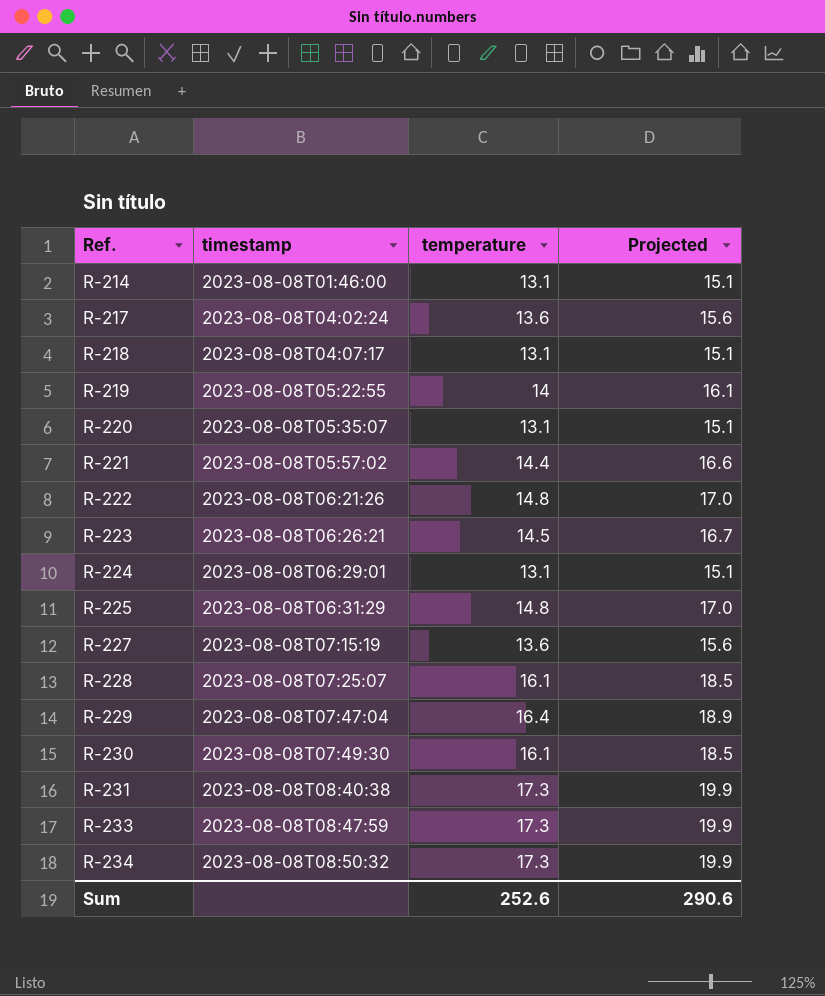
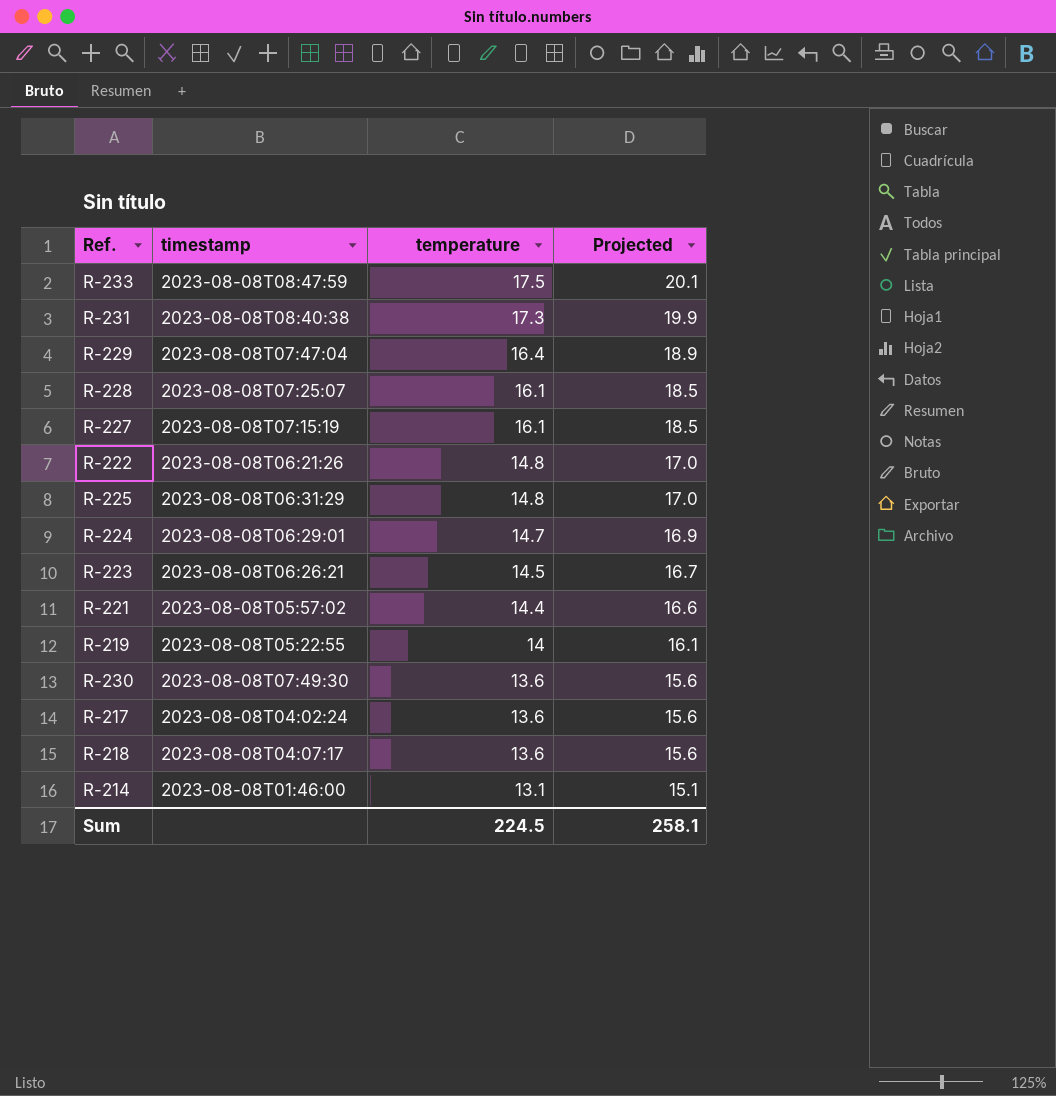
row order: Ref. ascending -> temperature descending
row R-220: 2023-08-08T05:35:07 | 13.1 | 15.1 -> none
row R-234: 2023-08-08T08:50:32 | 17.3 | 19.9 -> none
R-233 | temperature: 17.3 -> 17.5
R-233 | Projected: 19.9 -> 20.1
R-227 | temperature: 13.6 -> 16.1
R-227 | Projected: 15.6 -> 18.5
R-224 | temperature: 13.1 -> 14.7
R-224 | Projected: 15.1 -> 16.9
R-230 | temperature: 16.1 -> 13.6
R-230 | Projected: 18.5 -> 15.6
R-218 | temperature: 13.1 -> 13.6
R-218 | Projected: 15.1 -> 15.6
Sum | temperature: 252.6 -> 224.5
Sum | Projected: 290.6 -> 258.1

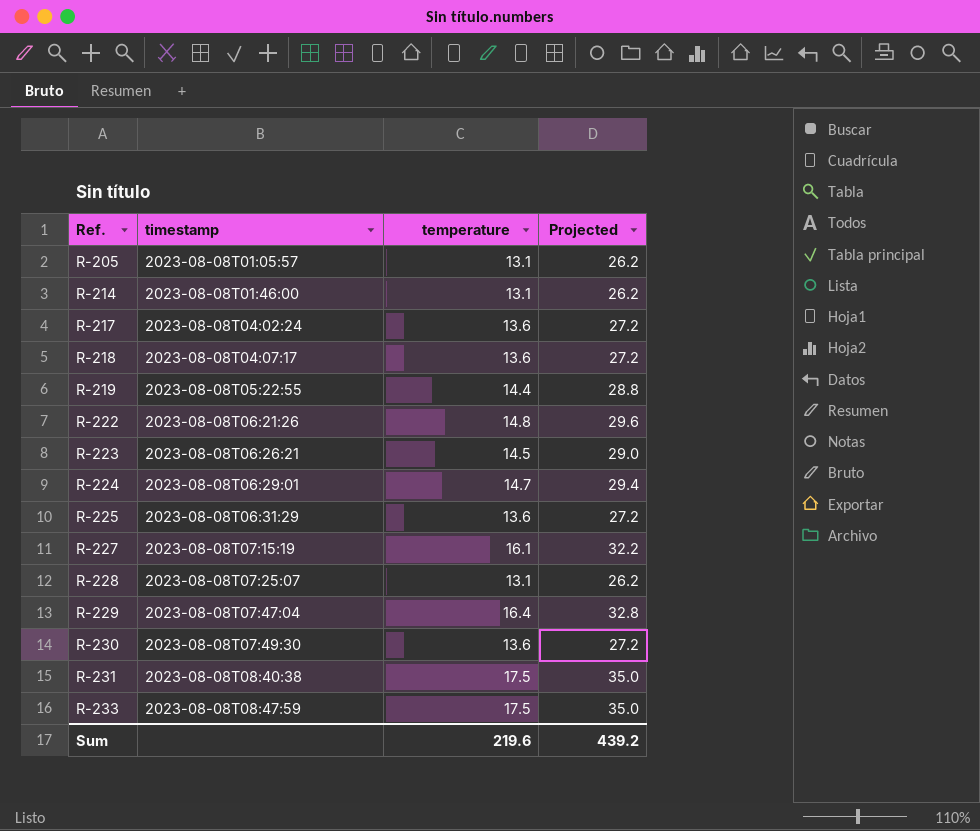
row order: temperature descending -> Ref. ascending
column Projected | formula: [temperature] * 1.15 -> [temperature] * 2
row R-221: 2023-08-08T05:57:02 | 14.4 | 16.6 -> none
row R-205: none -> 2023-08-08T01:05:57 | 13.1 | 26.2
R-219 | temperature: 14 -> 14.4
R-225 | temperature: 14.8 -> 13.6
R-228 | temperature: 16.1 -> 13.1
R-231 | temperature: 17.3 -> 17.5
Sum | temperature: 224.5 -> 219.6
Sum | Projected: 258.1 -> 439.2

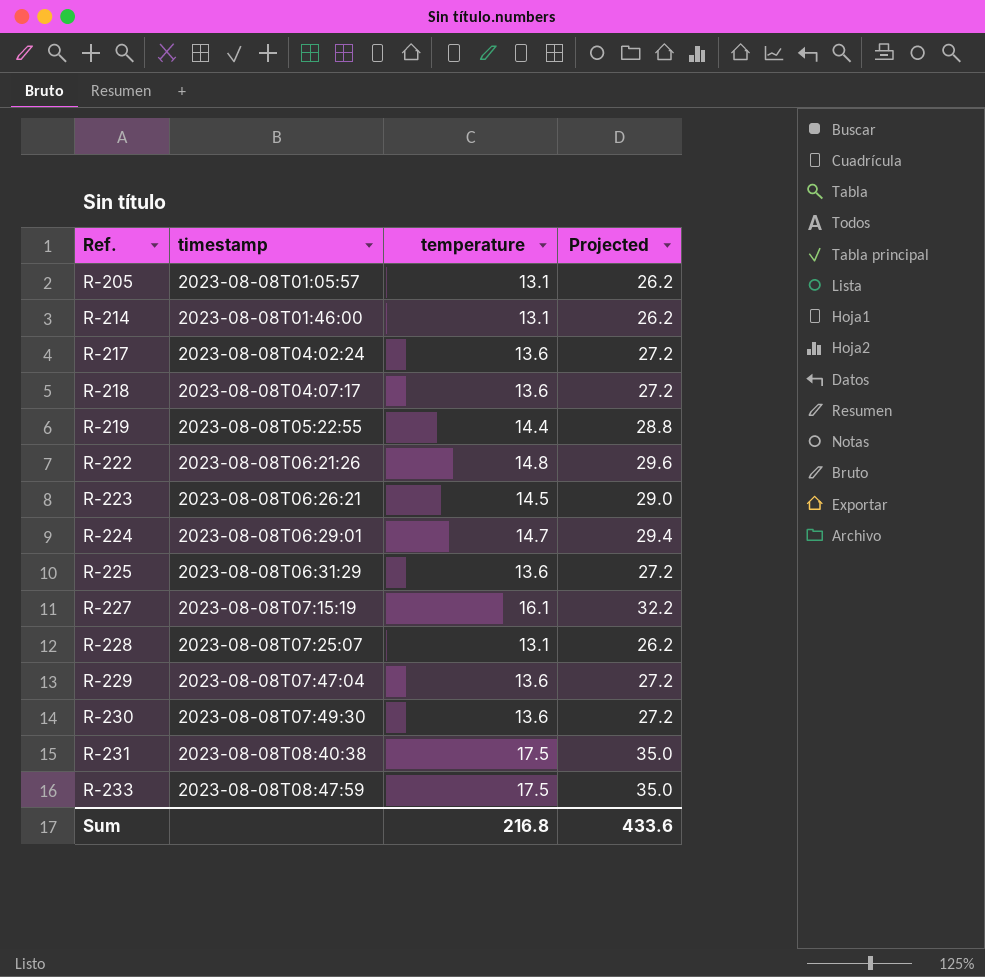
R-229 | temperature: 16.4 -> 13.6
R-229 | Projected: 32.8 -> 27.2
Sum | temperature: 219.6 -> 216.8
Sum | Projected: 439.2 -> 433.6

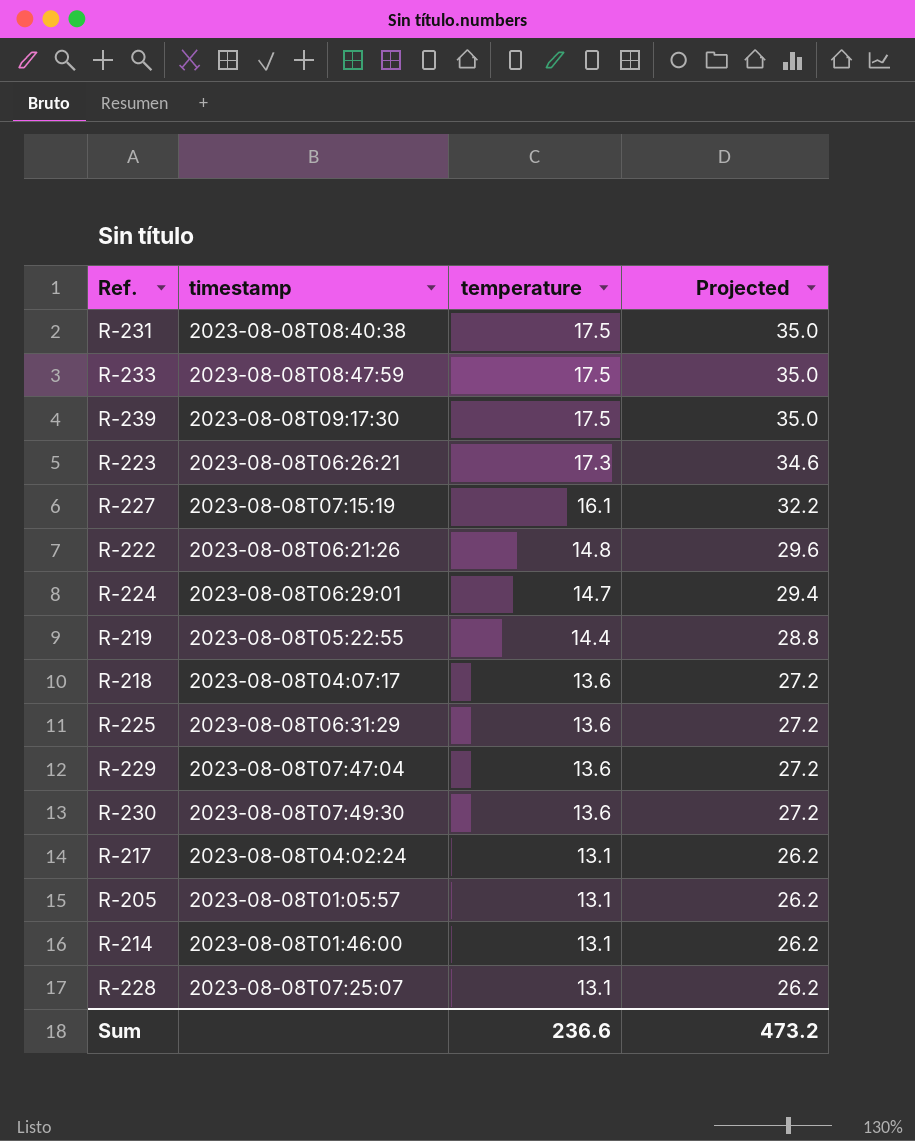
row order: Ref. ascending -> temperature descending
row R-239: none -> 2023-08-08T09:17:30 | 17.5 | 35.0
R-223 | temperature: 14.5 -> 17.3
R-223 | Projected: 29.0 -> 34.6
R-217 | temperature: 13.6 -> 13.1
R-217 | Projected: 27.2 -> 26.2
Sum | temperature: 216.8 -> 236.6
Sum | Projected: 433.6 -> 473.2

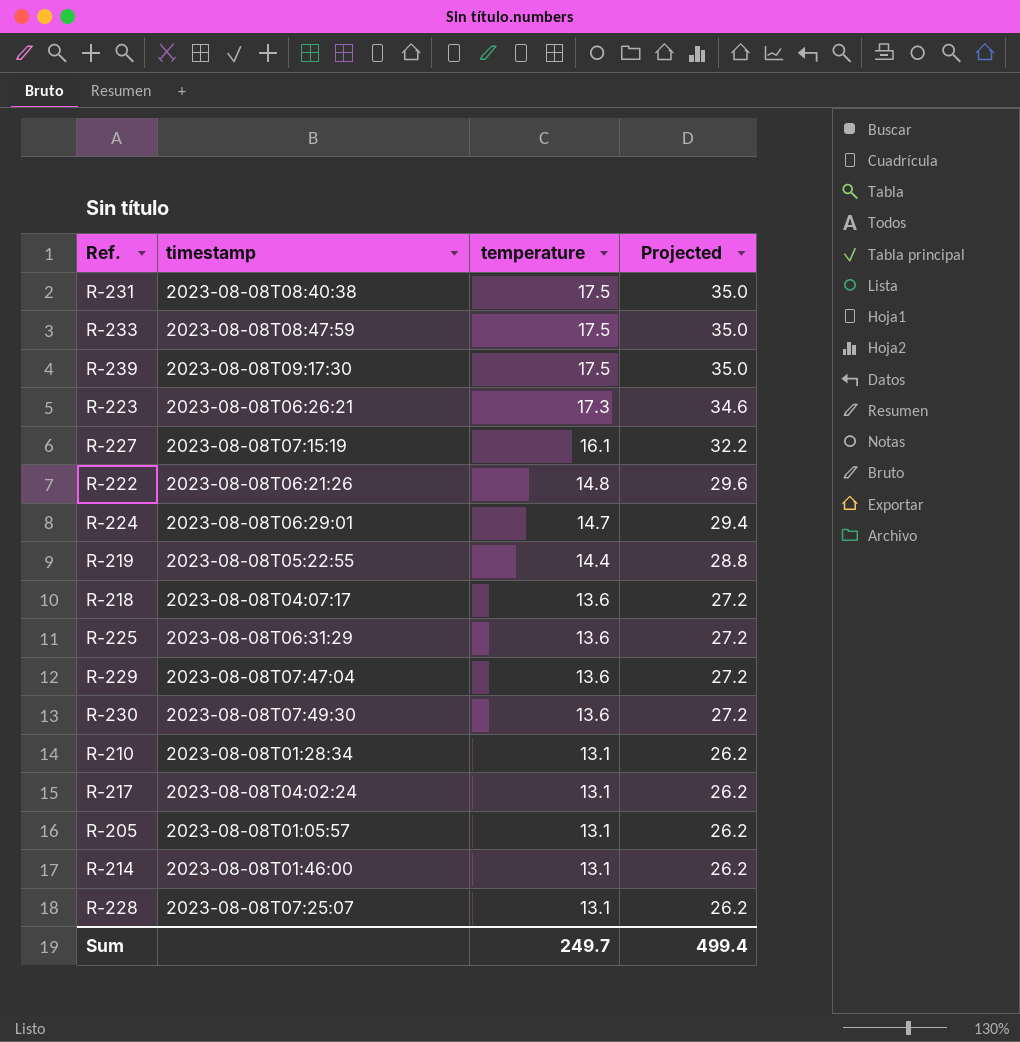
row R-210: none -> 2023-08-08T01:28:34 | 13.1 | 26.2
Sum | temperature: 236.6 -> 249.7
Sum | Projected: 473.2 -> 499.4

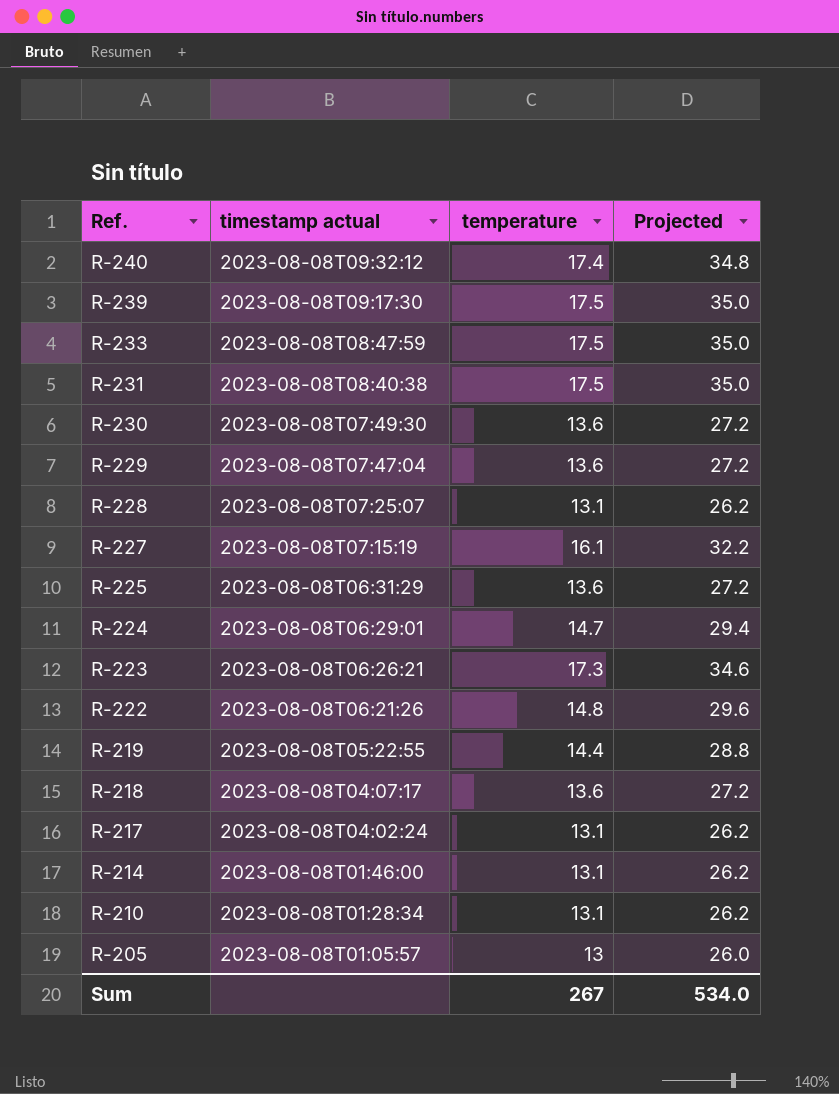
row order: temperature descending -> Ref. descending
column name: timestamp -> timestamp actual
row R-240: none -> 2023-08-08T09:32:12 | 17.4 | 34.8
R-205 | temperature: 13.1 -> 13
R-205 | Projected: 26.2 -> 26.0
Sum | temperature: 249.7 -> 267
Sum | Projected: 499.4 -> 534.0

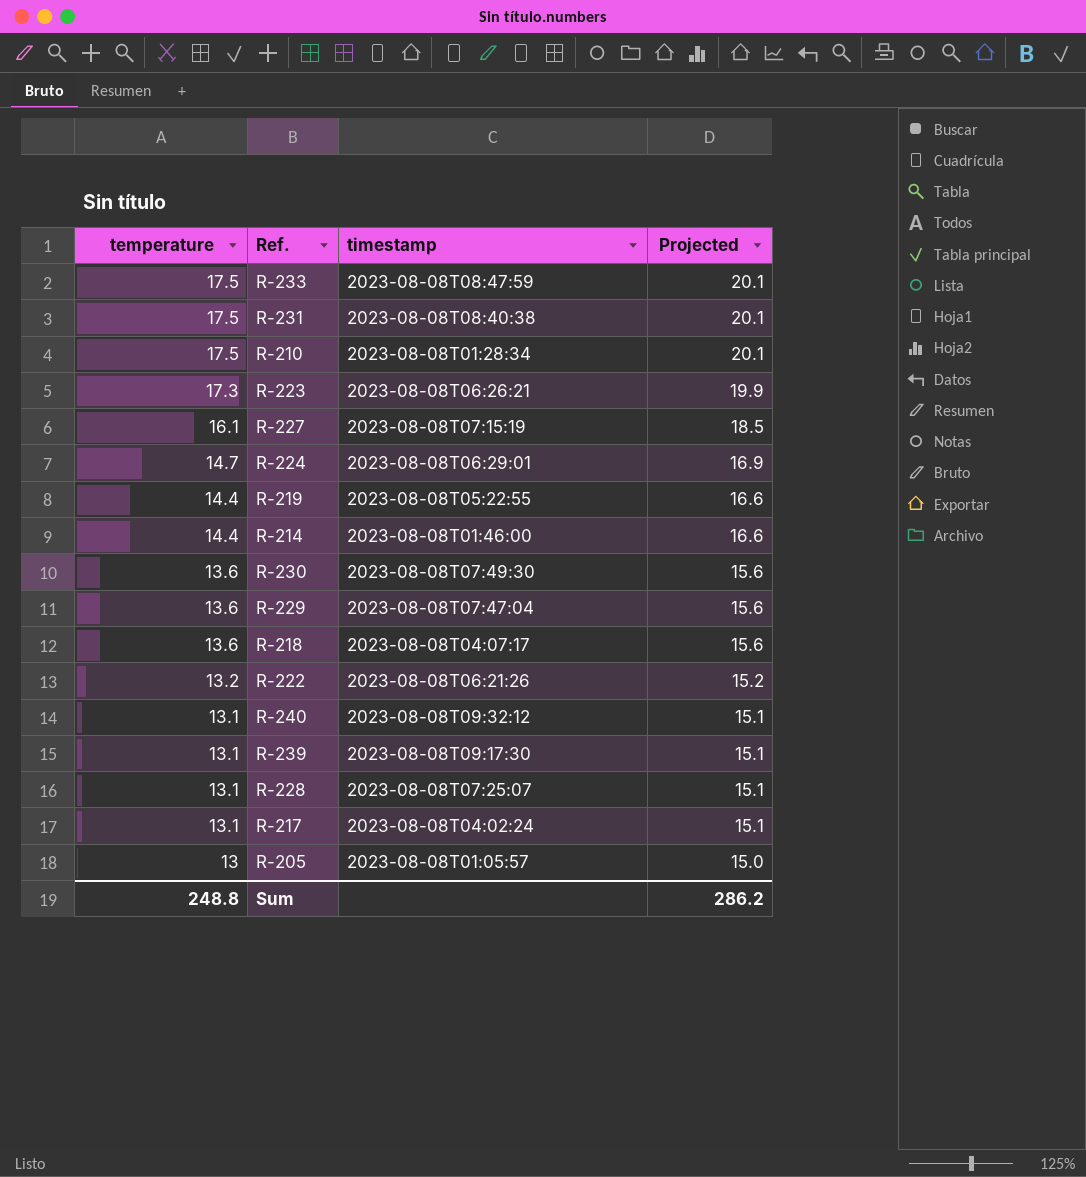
row order: Ref. descending -> temperature descending
column temperature | position: 3 -> 1
column name: timestamp actual -> timestamp
column Projected | formula: [temperature] * 2 -> [temperature] * 1.15
row R-225: 2023-08-08T06:31:29 | 13.6 | 27.2 -> none
R-210 | temperature: 13.1 -> 17.5
R-214 | temperature: 13.1 -> 14.4
R-222 | temperature: 14.8 -> 13.2
R-240 | temperature: 17.4 -> 13.1
R-239 | temperature: 17.5 -> 13.1
Sum | temperature: 267 -> 248.8
Sum | Projected: 534.0 -> 286.2

